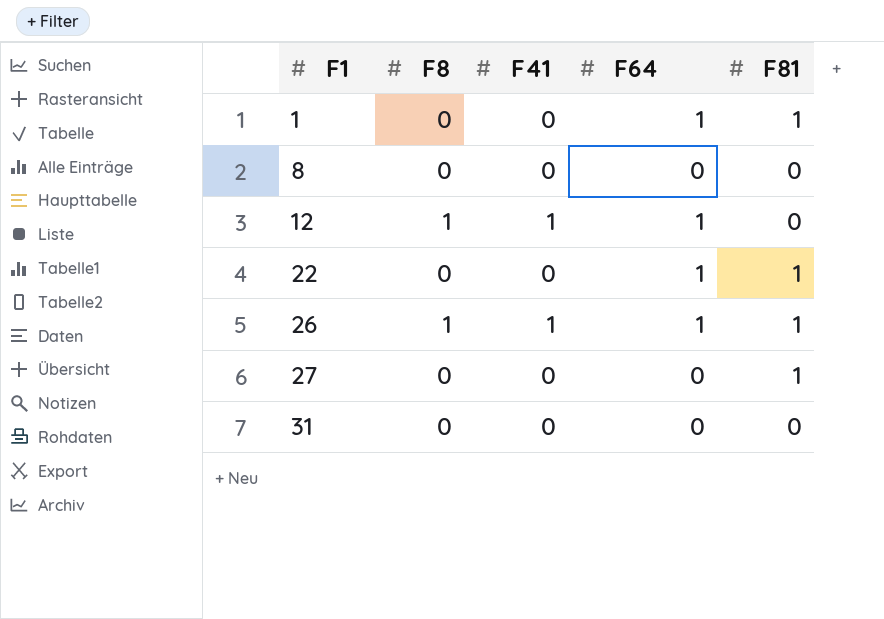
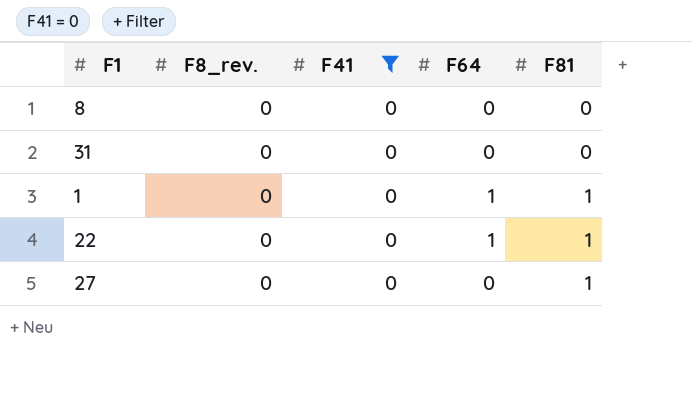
filter: none -> F41 = 0
row order: F1 ascending -> F81 ascending
column name: F8 -> F8_rev.

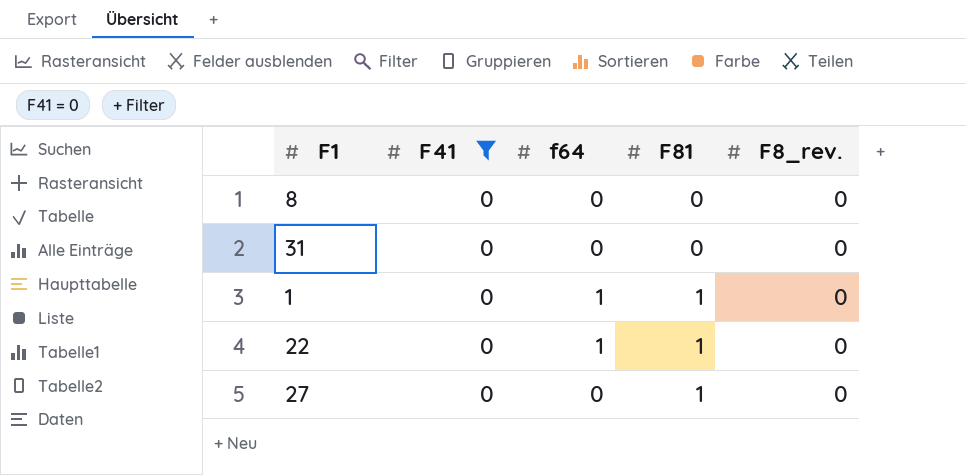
column name: F64 -> f64
column F8_rev. | position: 2 -> 5

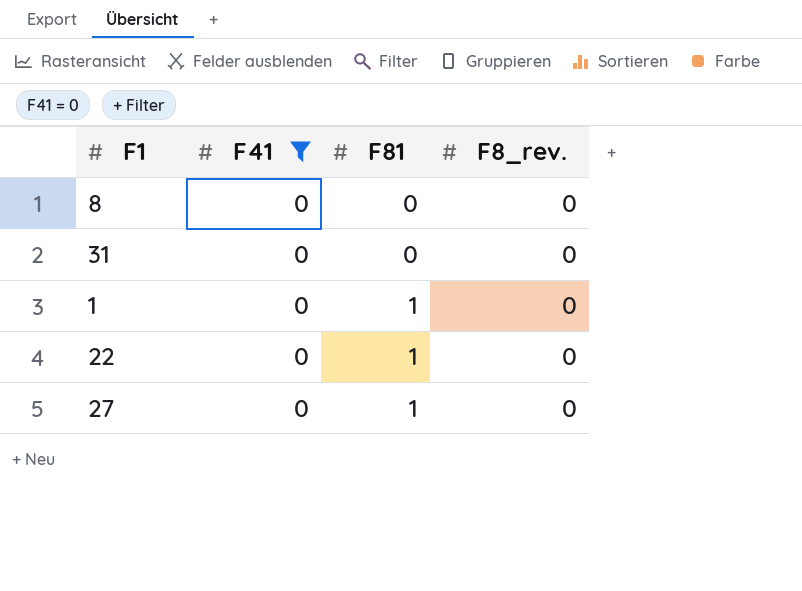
column f64 | position: 3 -> none

